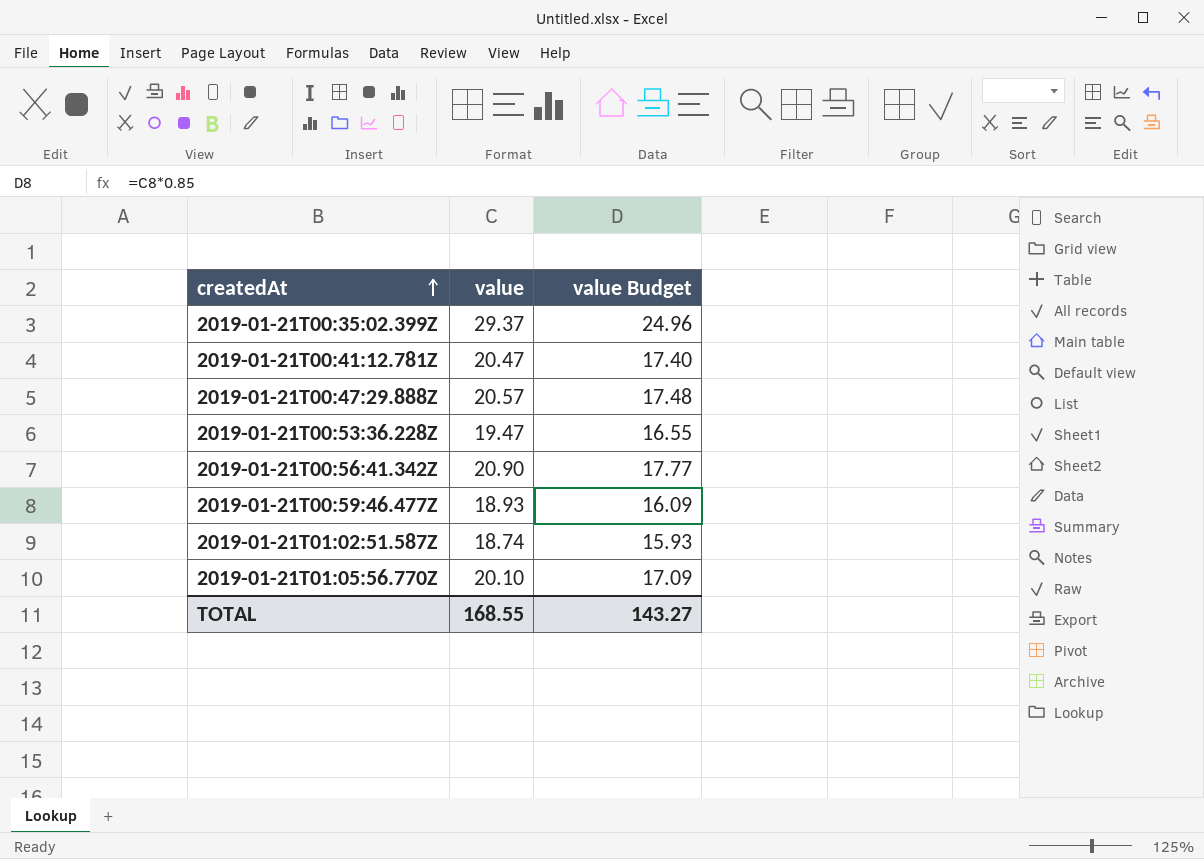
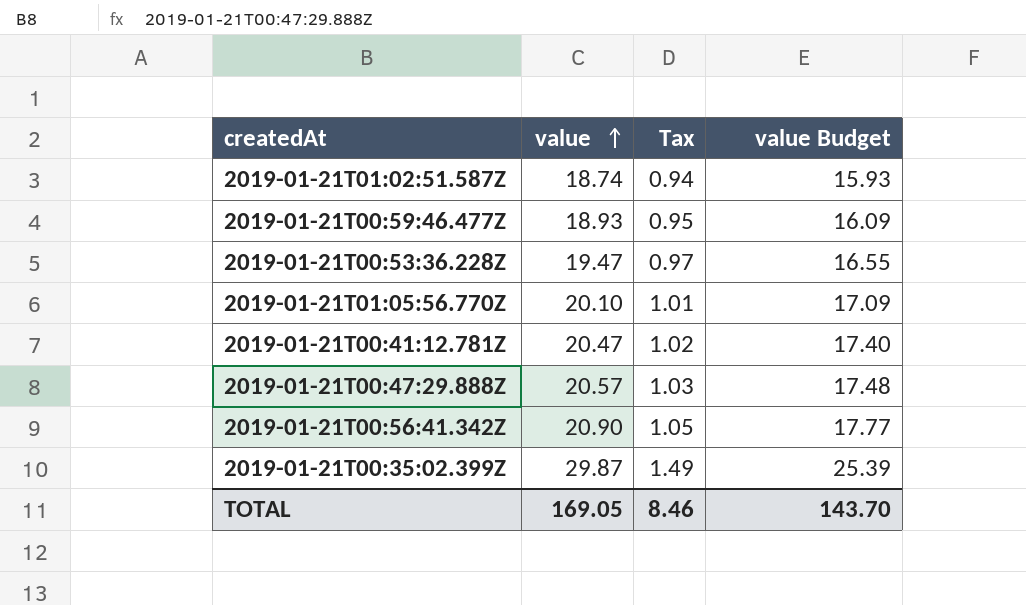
row order: createdAt ascending -> value ascending
column Tax | formula: none -> [value] * 0.05
2019-01-21T00:35:02.399Z | value: 29.37 -> 29.87
2019-01-21T00:35:02.399Z | value Budget: 24.96 -> 25.39
TOTAL | value: 168.55 -> 169.05
TOTAL | value Budget: 143.27 -> 143.70

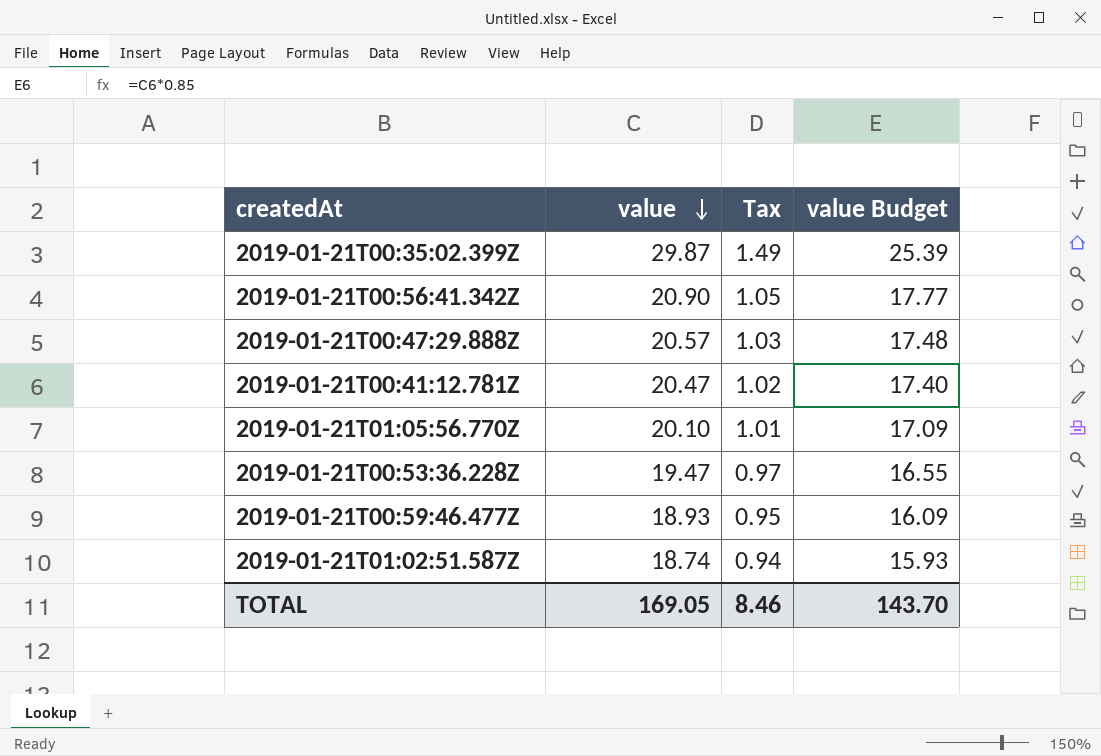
row order: value ascending -> value descending

